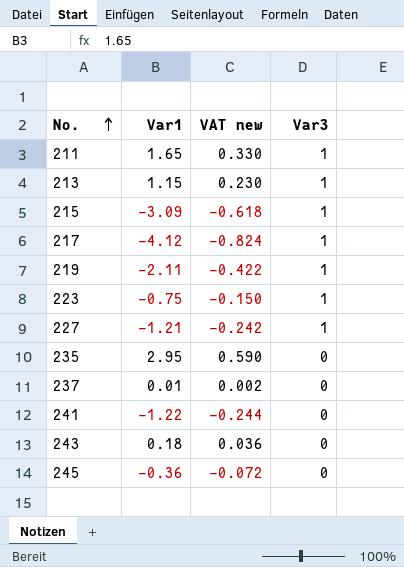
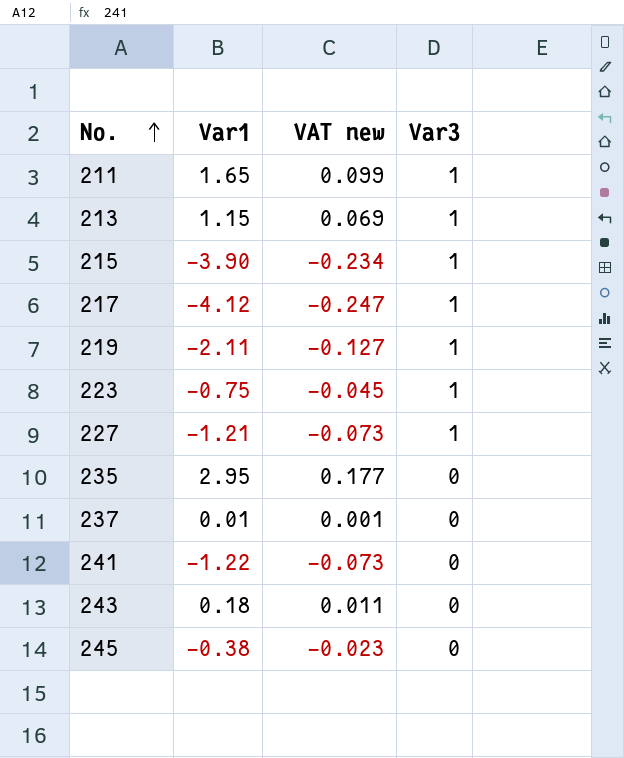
column VAT new | formula: [Var1] * 0.2 -> [Var1] * 0.06
215 | Var1: -3.09 -> -3.90
245 | Var1: -0.36 -> -0.38

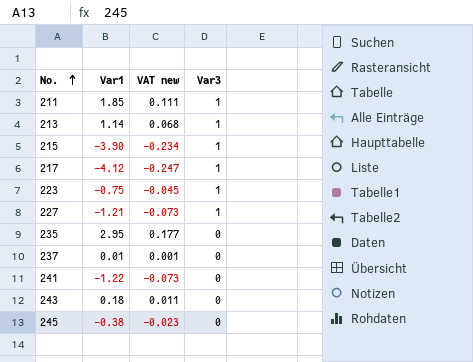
row 219: -2.11 | -0.127 | 1 -> none
211 | Var1: 1.65 -> 1.85
211 | VAT new: 0.099 -> 0.111
213 | Var1: 1.15 -> 1.14
213 | VAT new: 0.069 -> 0.068

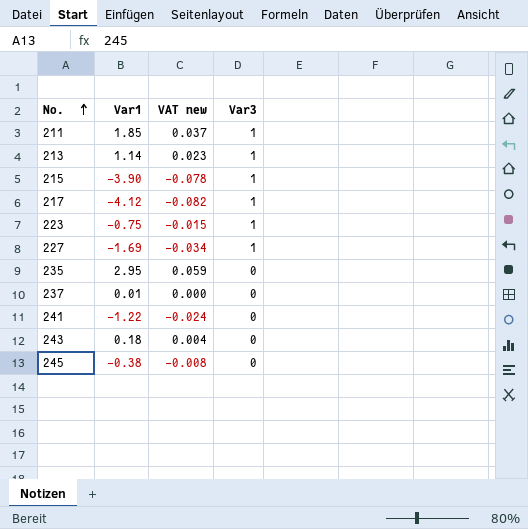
column VAT new | formula: [Var1] * 0.06 -> [Var1] * 0.02
227 | Var1: -1.21 -> -1.69

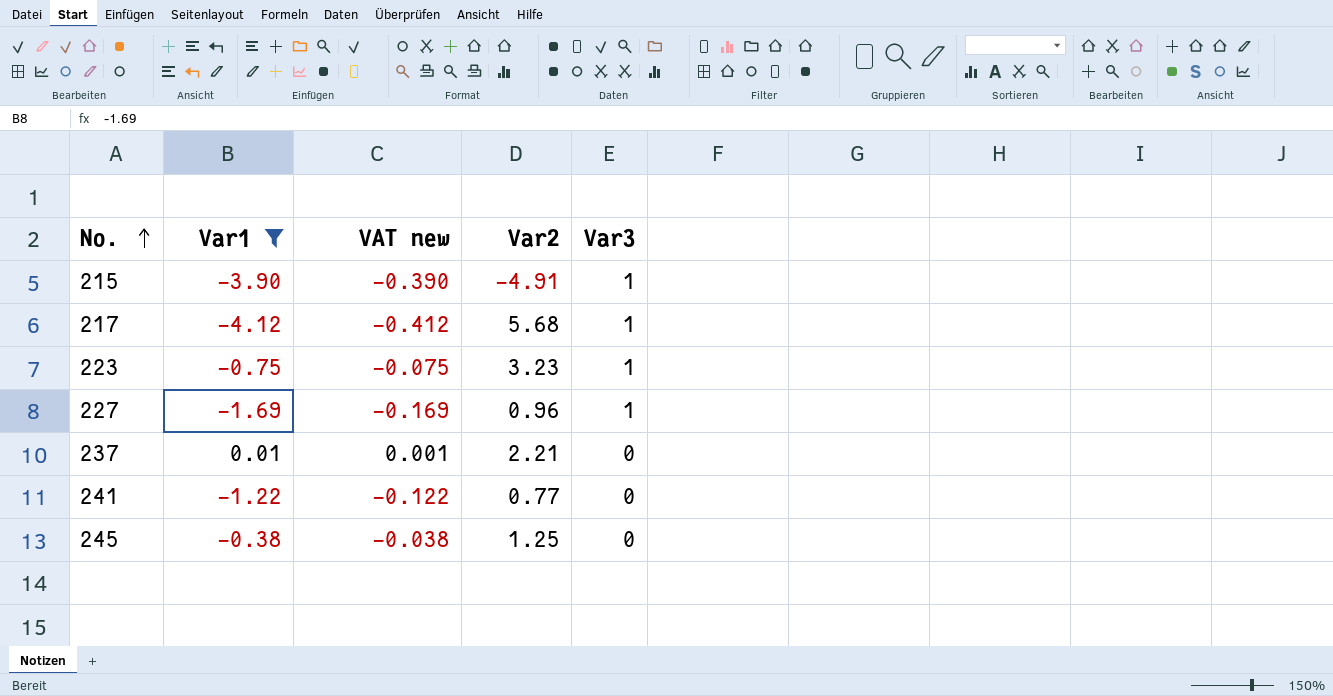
filter: none -> Var1 <= 0.01
column VAT new | formula: [Var1] * 0.02 -> [Var1] * 0.1
column Var2 | position: none -> 4

